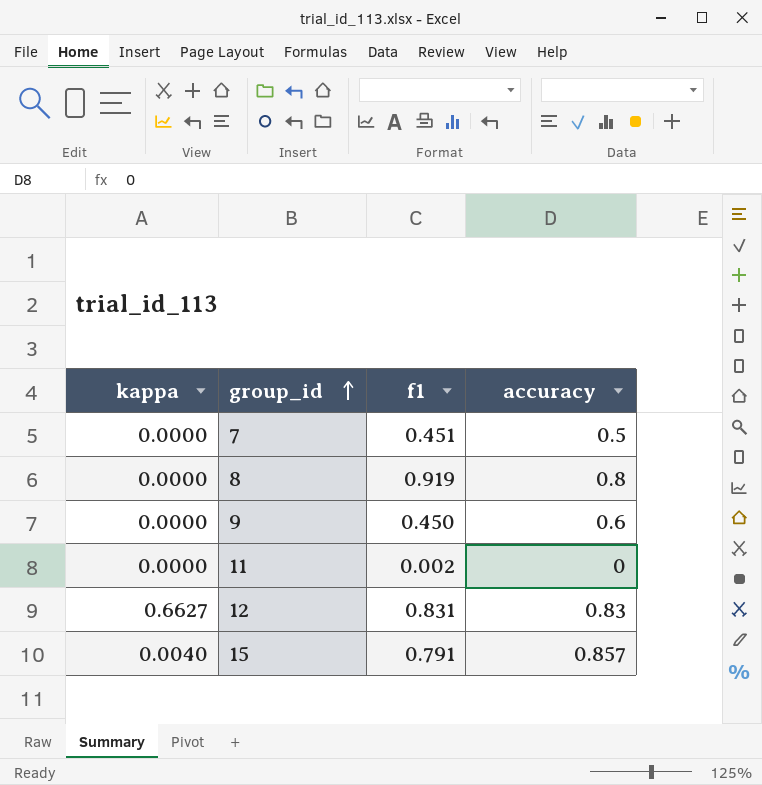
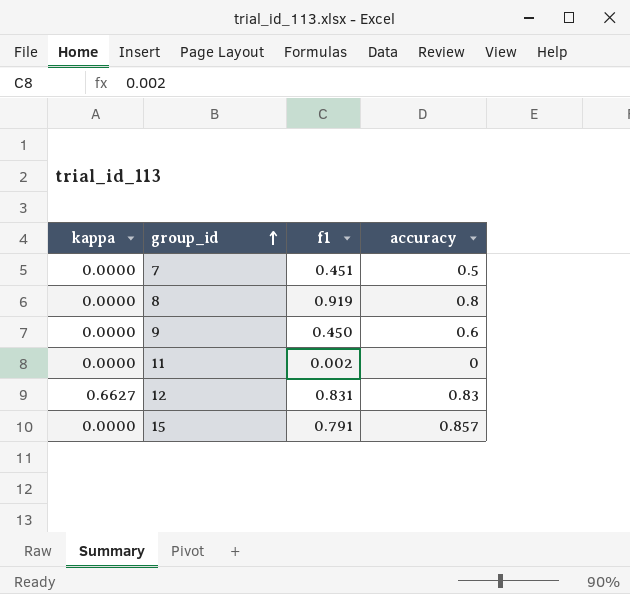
15 | kappa: 0.0040 -> 0.0000

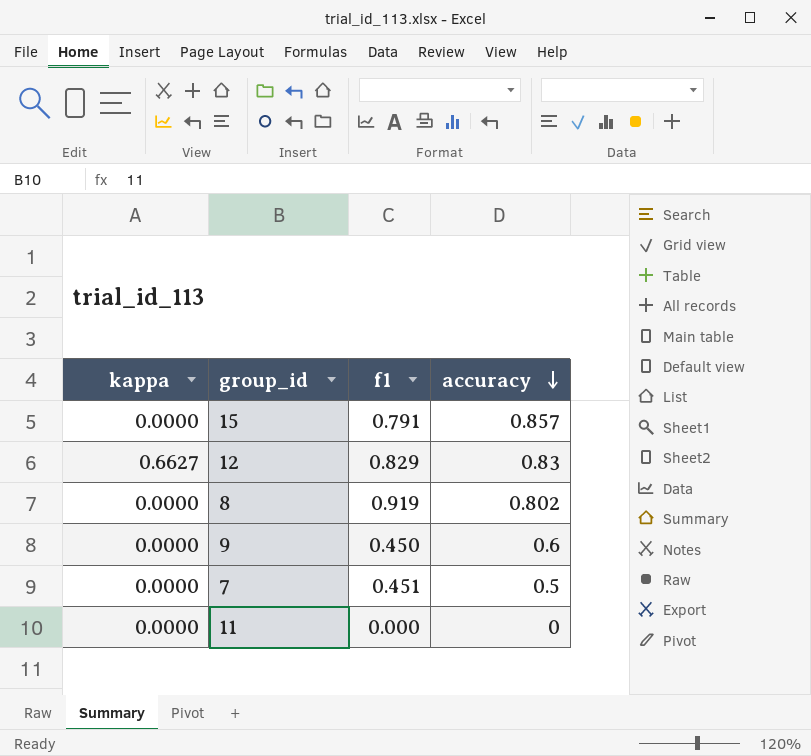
row order: group_id ascending -> accuracy descending
12 | f1: 0.831 -> 0.829
8 | accuracy: 0.8 -> 0.802
11 | f1: 0.002 -> 0.000

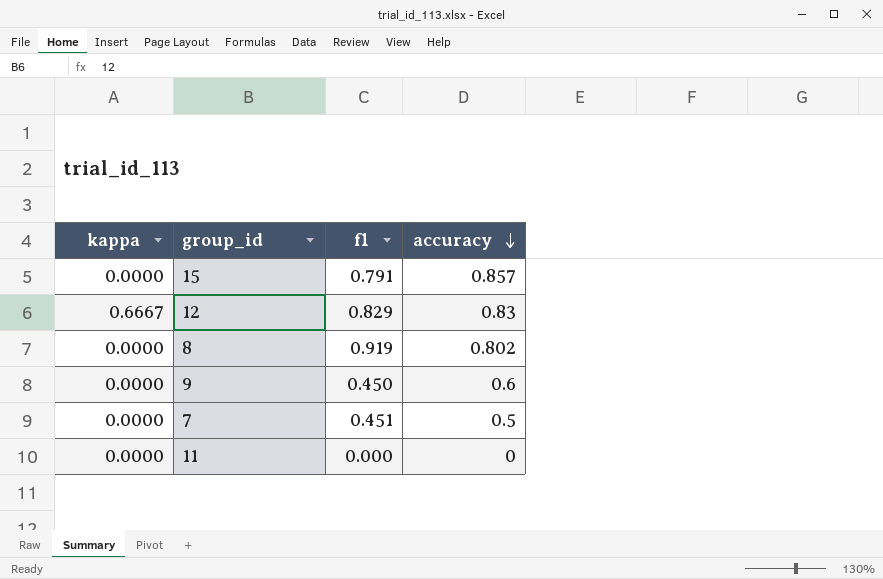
12 | kappa: 0.6627 -> 0.6667

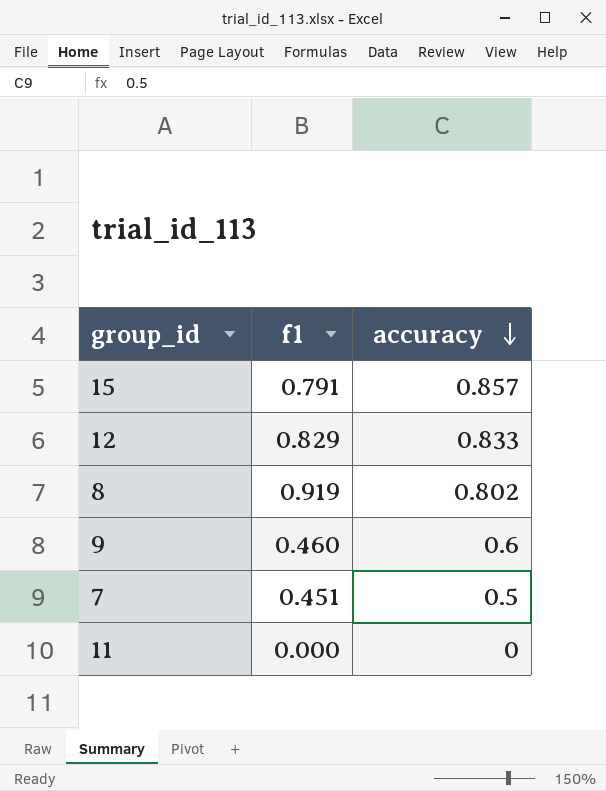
column kappa | position: 1 -> none
12 | accuracy: 0.83 -> 0.833
9 | f1: 0.450 -> 0.460

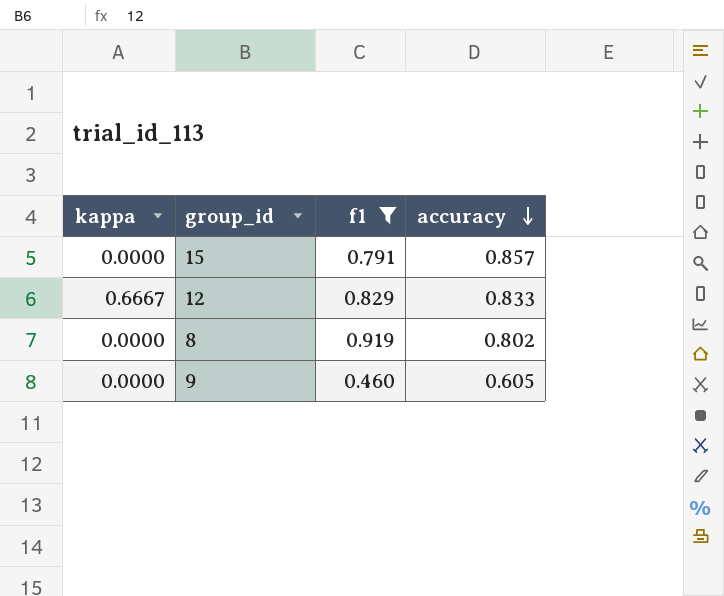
filter: none -> f1 >= 0.460
column kappa | position: none -> 1
9 | accuracy: 0.6 -> 0.605

